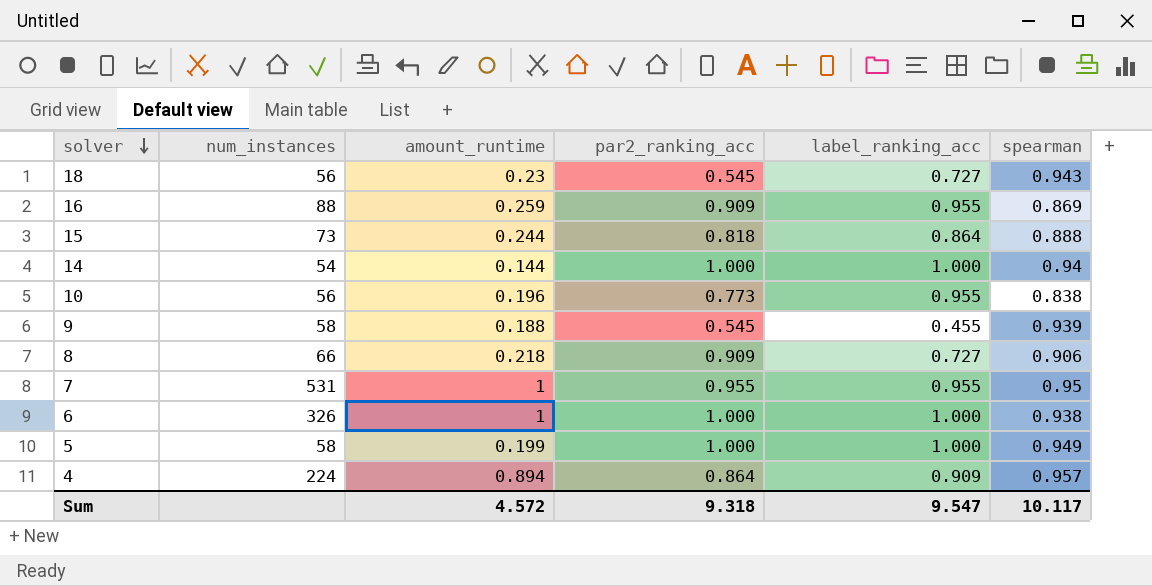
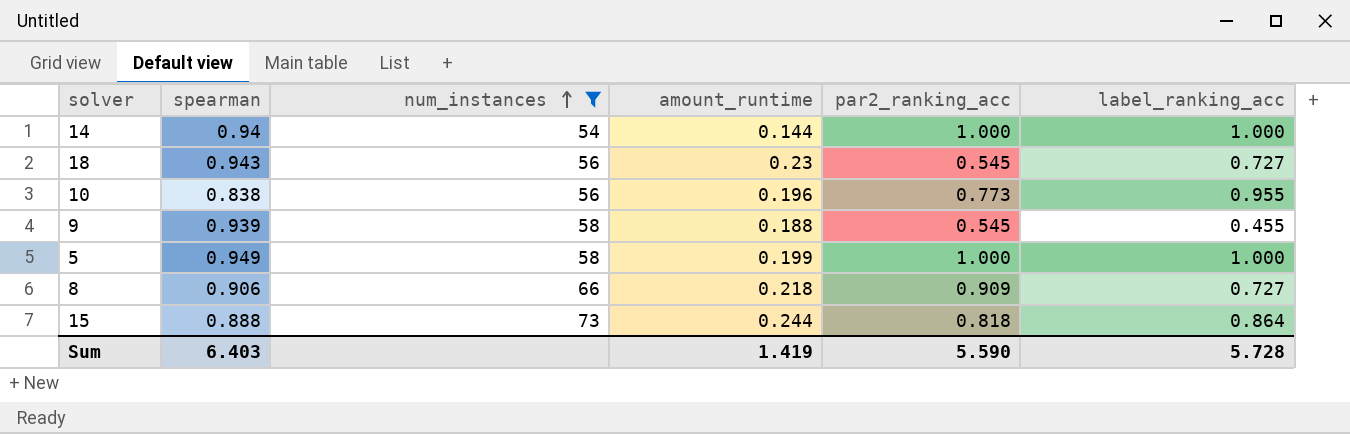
filter: none -> num_instances <= 73
row order: solver descending -> num_instances ascending
column spearman | position: 6 -> 2
Sum | spearman: 10.117 -> 6.403
Sum | amount_runtime: 4.572 -> 1.419
Sum | par2_ranking_acc: 9.318 -> 5.590
Sum | label_ranking_acc: 9.547 -> 5.728

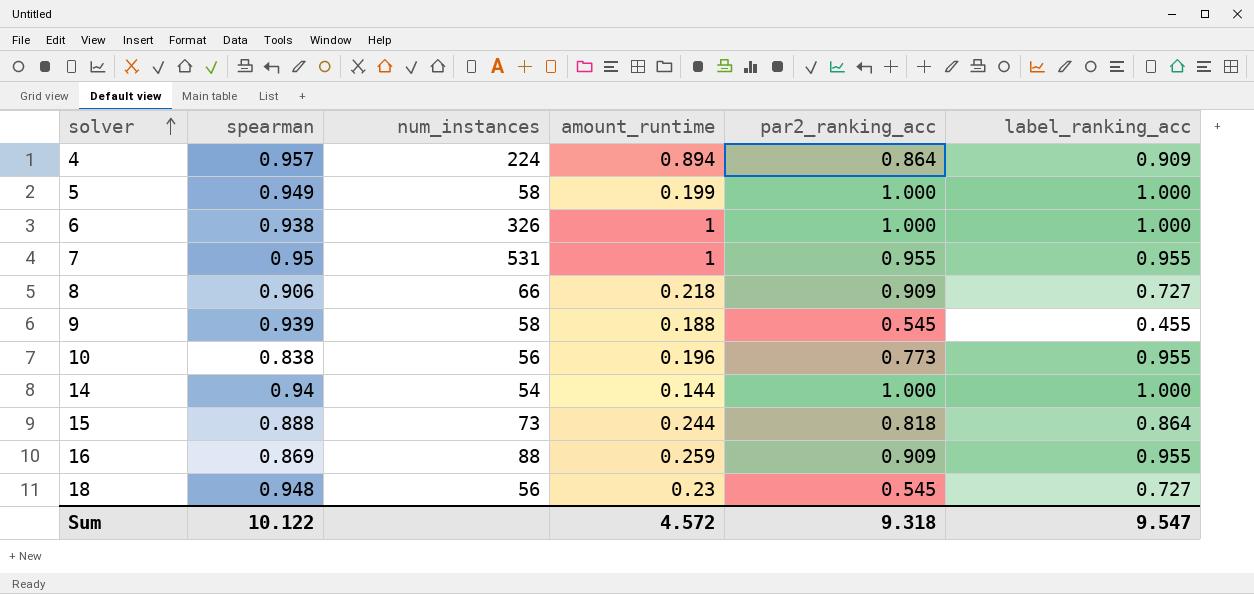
filter: num_instances <= 73 -> none
row order: num_instances ascending -> solver ascending
18 | spearman: 0.943 -> 0.948
Sum | spearman: 6.403 -> 10.122
Sum | amount_runtime: 1.419 -> 4.572
Sum | par2_ranking_acc: 5.590 -> 9.318
Sum | label_ranking_acc: 5.728 -> 9.547

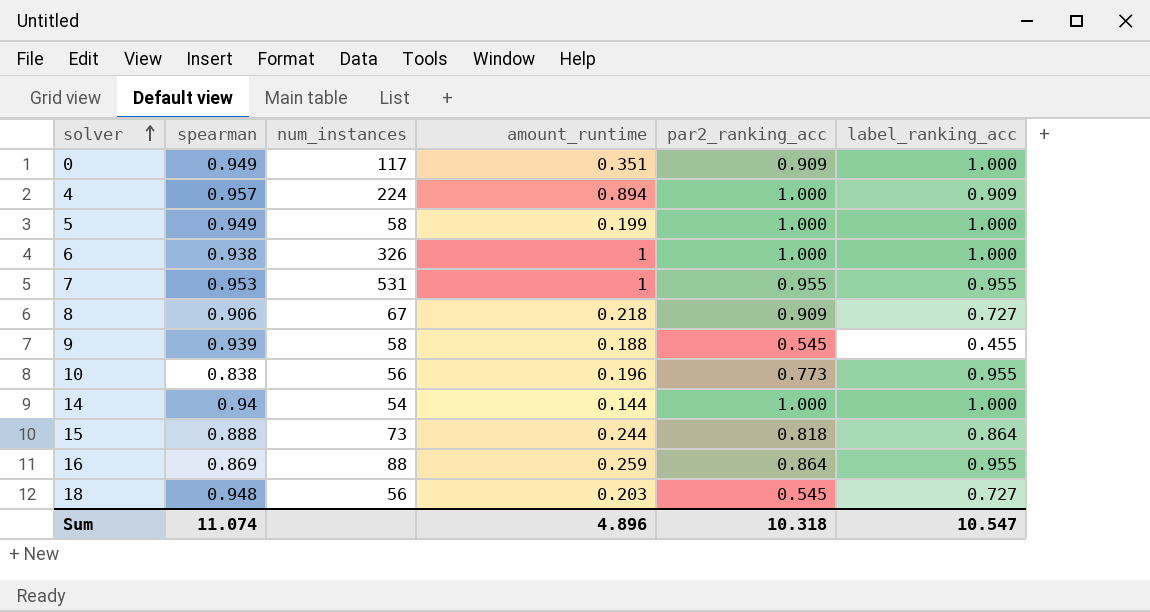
row 0: none -> 0.949 | 117 | 0.351 | 0.909 | 1.000
4 | par2_ranking_acc: 0.864 -> 1.000
7 | spearman: 0.95 -> 0.953
8 | num_instances: 66 -> 67
16 | par2_ranking_acc: 0.909 -> 0.864
18 | amount_runtime: 0.23 -> 0.203
Sum | spearman: 10.122 -> 11.074
Sum | amount_runtime: 4.572 -> 4.896
Sum | par2_ranking_acc: 9.318 -> 10.318
Sum | label_ranking_acc: 9.547 -> 10.547

